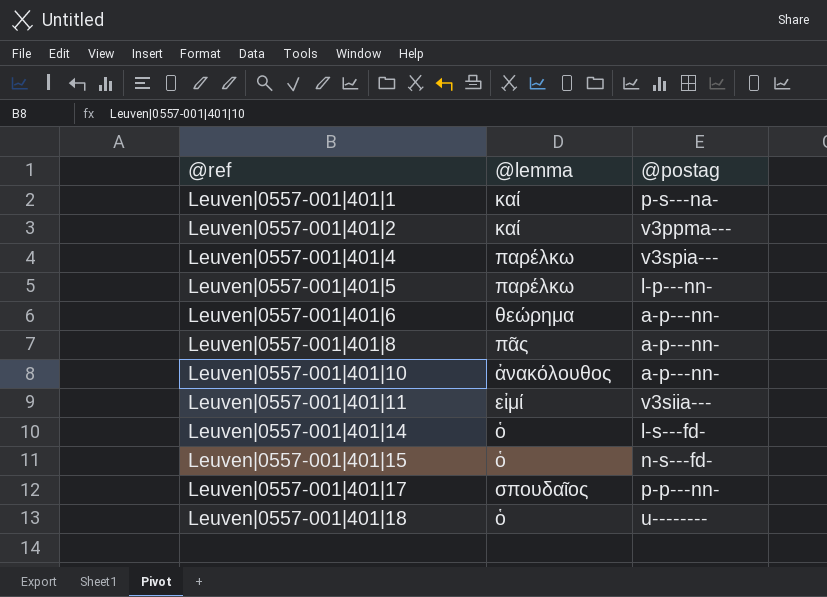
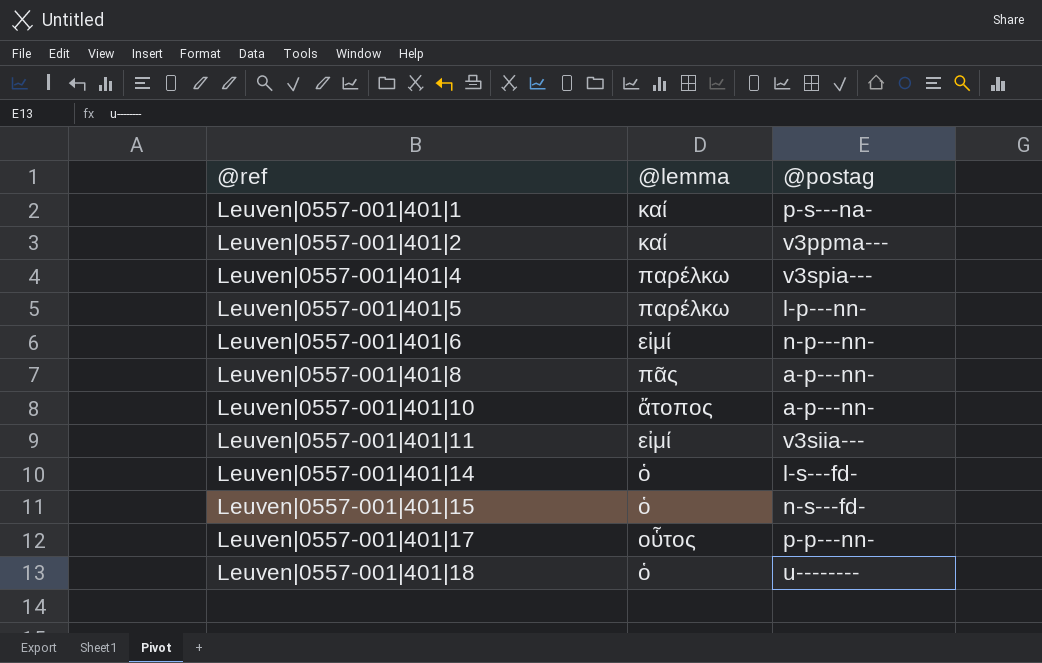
Leuven|0557-001|401|6 | @lemma: θεώρημα -> εἰμί
Leuven|0557-001|401|6 | @postag: a-p---nn- -> n-p---nn-
Leuven|0557-001|401|10 | @lemma: ἀνακόλουθος -> ἄτοπος
Leuven|0557-001|401|17 | @lemma: σπουδαῖος -> οὗτος

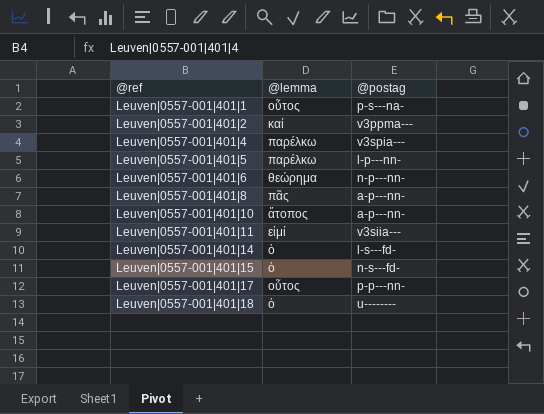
Leuven|0557-001|401|1 | @lemma: καί -> οὗτος
Leuven|0557-001|401|6 | @lemma: εἰμί -> θεώρημα

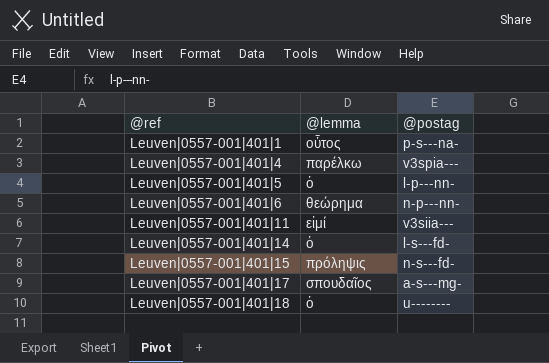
row Leuven|0557-001|401|2: καί | v3ppma--- -> none
row Leuven|0557-001|401|8: πᾶς | a-p---nn- -> none
row Leuven|0557-001|401|10: ἄτοπος | a-p---nn- -> none
Leuven|0557-001|401|5 | @lemma: παρέλκω -> ὁ
Leuven|0557-001|401|15 | @lemma: ὁ -> πρόληψις
Leuven|0557-001|401|17 | @lemma: οὗτος -> σπουδαῖος
Leuven|0557-001|401|17 | @postag: p-p---nn- -> a-s---mg-

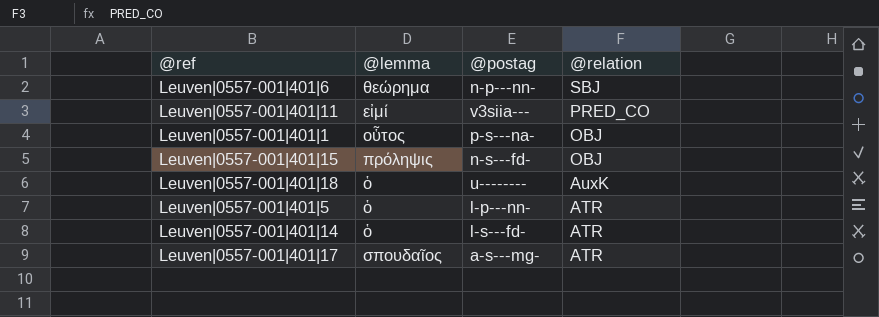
row order: @ref ascending -> @relation descending
column @relation | position: none -> 4
row Leuven|0557-001|401|4: παρέλκω | v3spia--- -> none

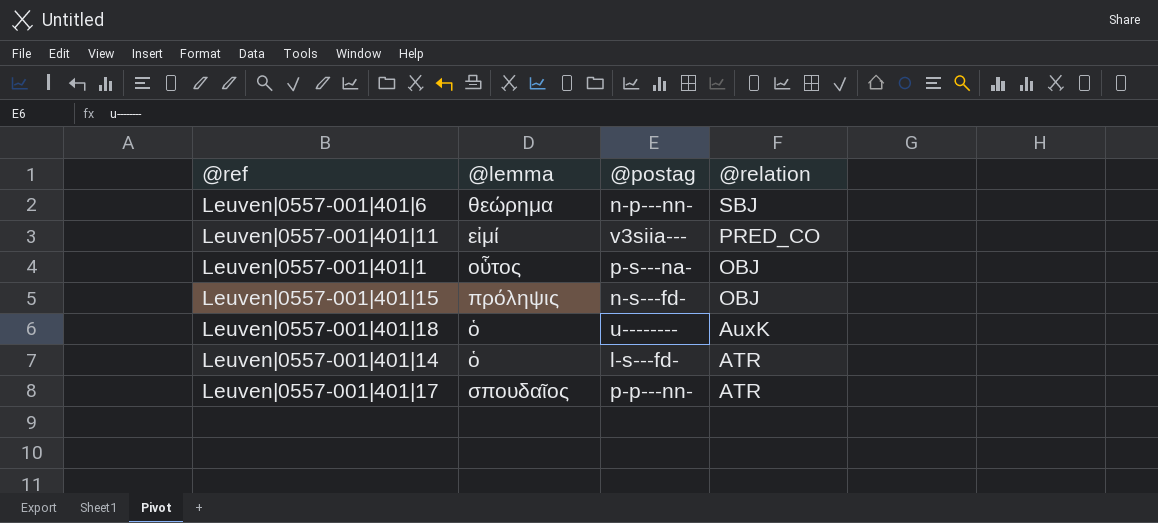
row Leuven|0557-001|401|5: ὁ | l-p---nn- | ATR -> none
Leuven|0557-001|401|17 | @postag: a-s---mg- -> p-p---nn-

